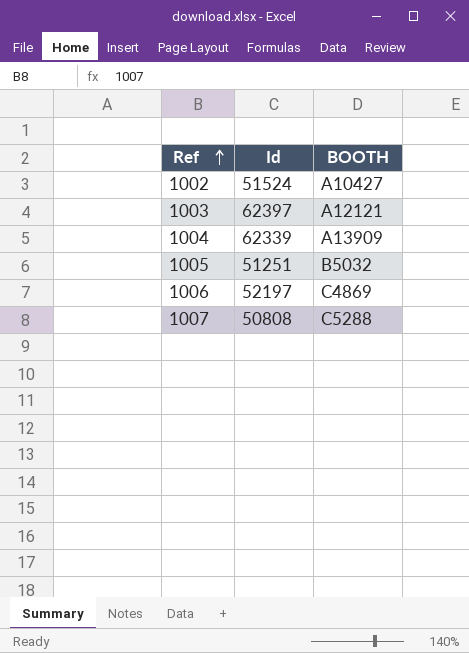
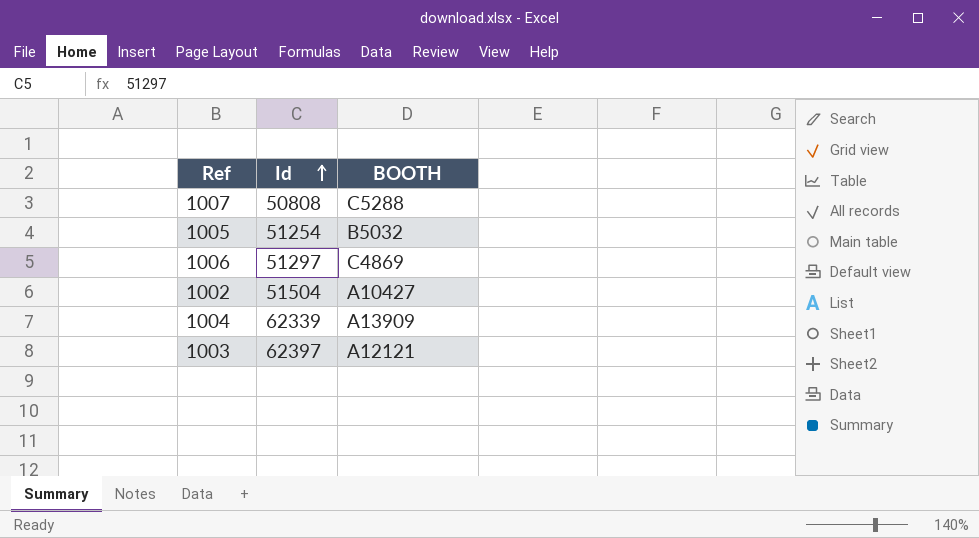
row order: Ref ascending -> Id ascending
1005 | Id: 51251 -> 51254
1006 | Id: 52197 -> 51297
1002 | Id: 51524 -> 51504

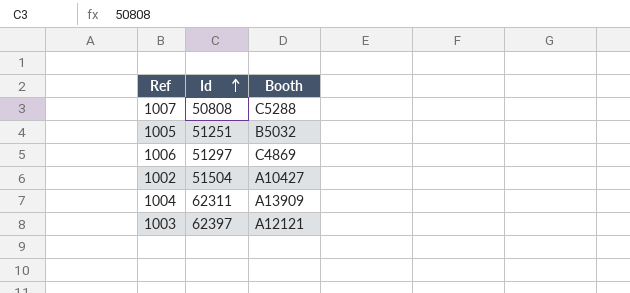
column name: BOOTH -> Booth
1005 | Id: 51254 -> 51251
1004 | Id: 62339 -> 62311

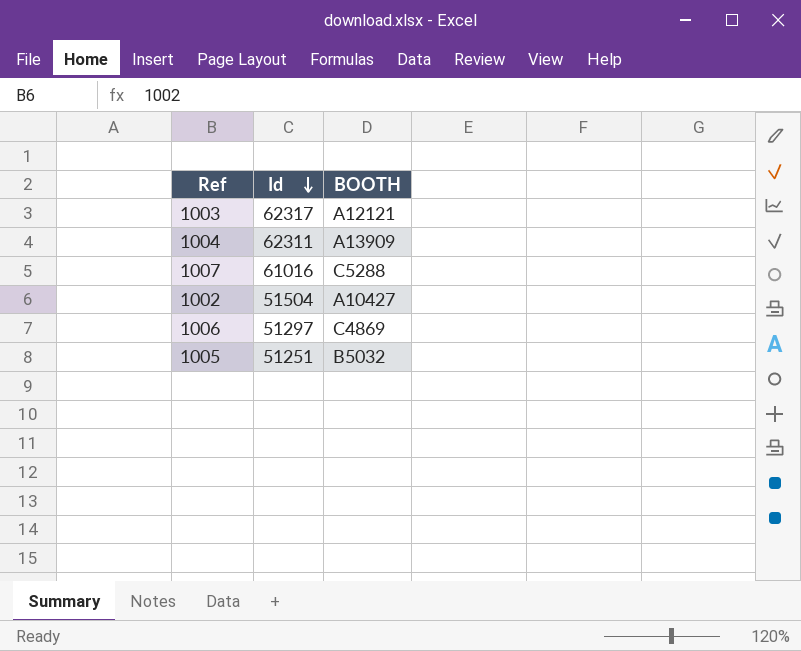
row order: Id ascending -> Id descending
column name: Booth -> BOOTH
1003 | Id: 62397 -> 62317
1007 | Id: 50808 -> 61016

